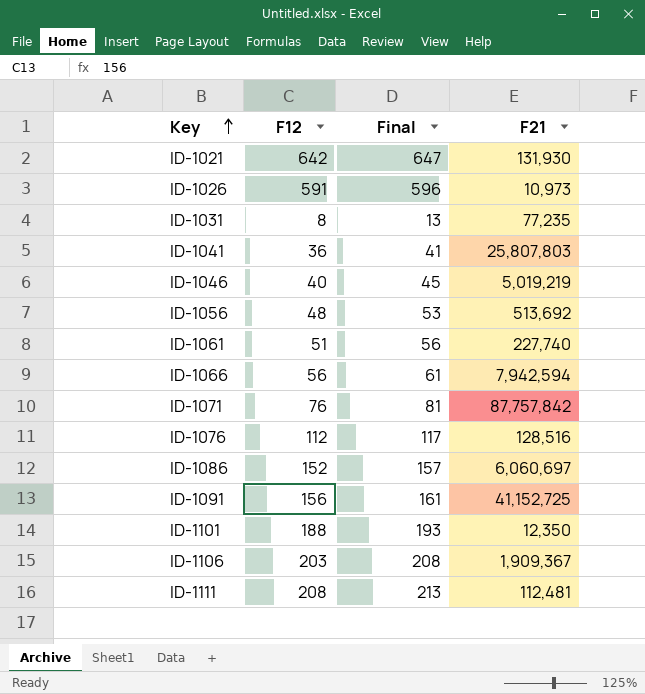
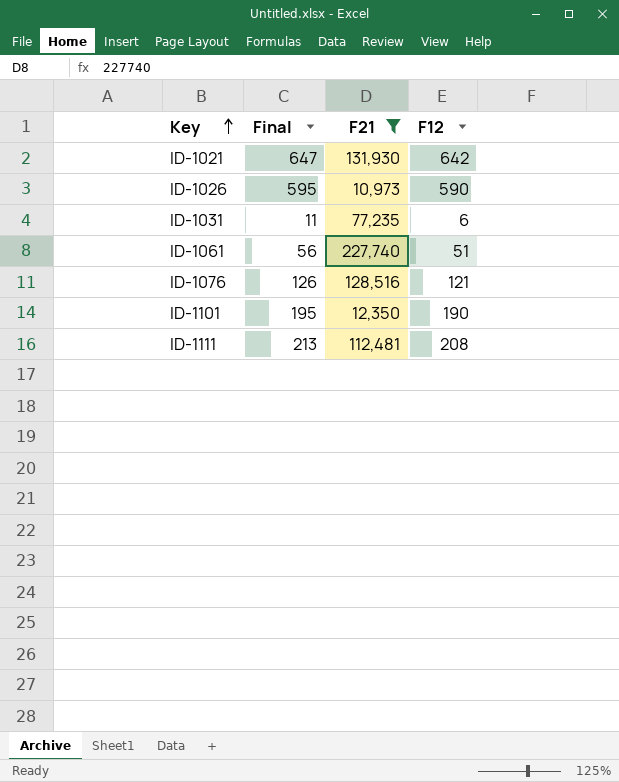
filter: none -> F21 <= 227,740
column F12 | position: 2 -> 4
ID-1026 | Final: 596 -> 595
ID-1026 | F12: 591 -> 590
ID-1031 | Final: 13 -> 11
ID-1031 | F12: 8 -> 6
ID-1076 | Final: 117 -> 126
ID-1076 | F12: 112 -> 121
ID-1101 | Final: 193 -> 195
ID-1101 | F12: 188 -> 190

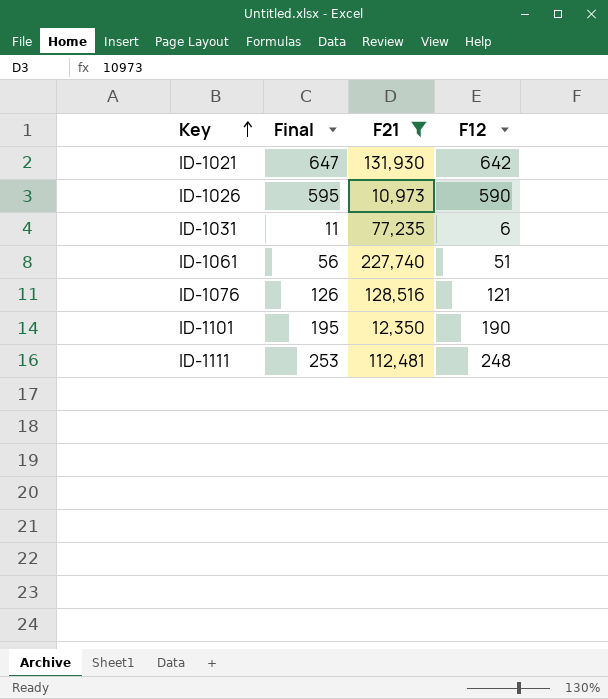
ID-1111 | Final: 213 -> 253
ID-1111 | F12: 208 -> 248

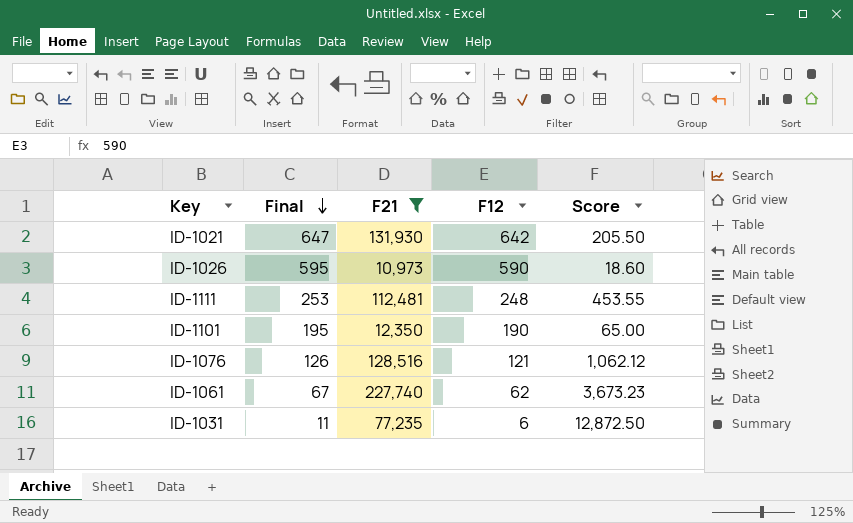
row order: Key ascending -> Final descending
column Score | formula: none -> [F21] / [F12]
ID-1061 | Final: 56 -> 67
ID-1061 | F12: 51 -> 62

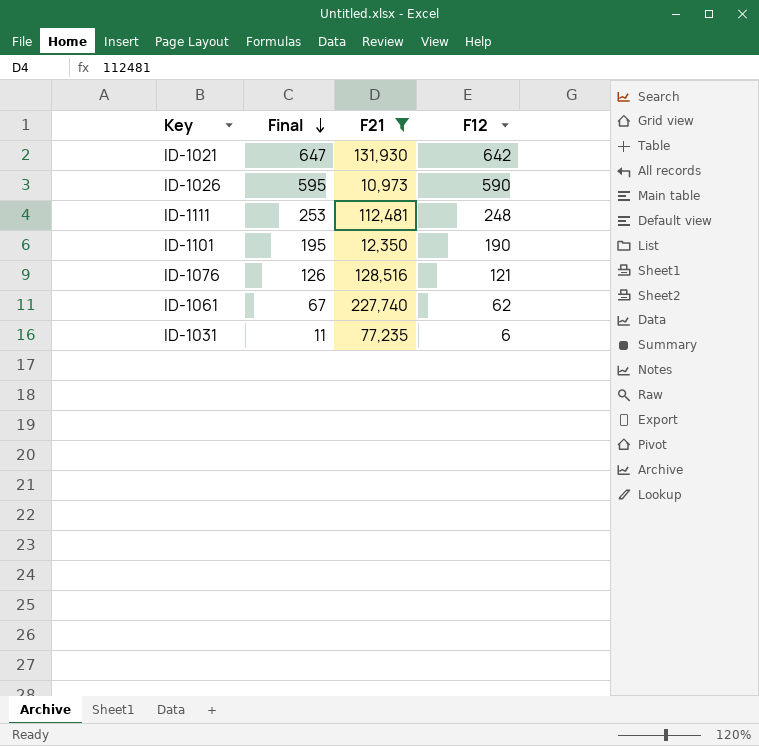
column Score | formula: [F21] / [F12] -> none

